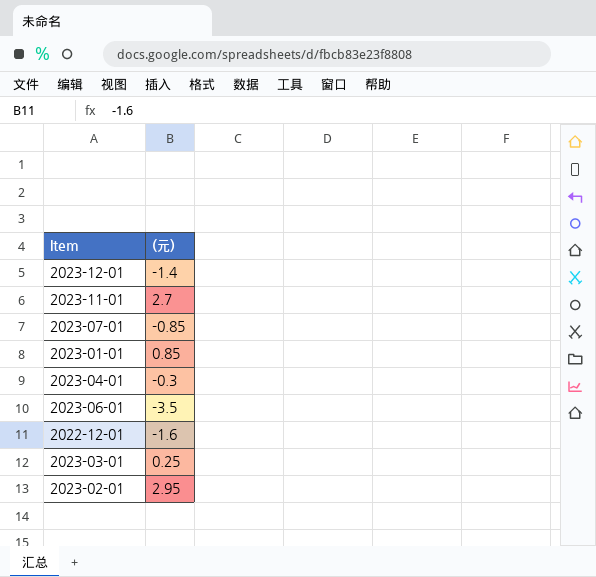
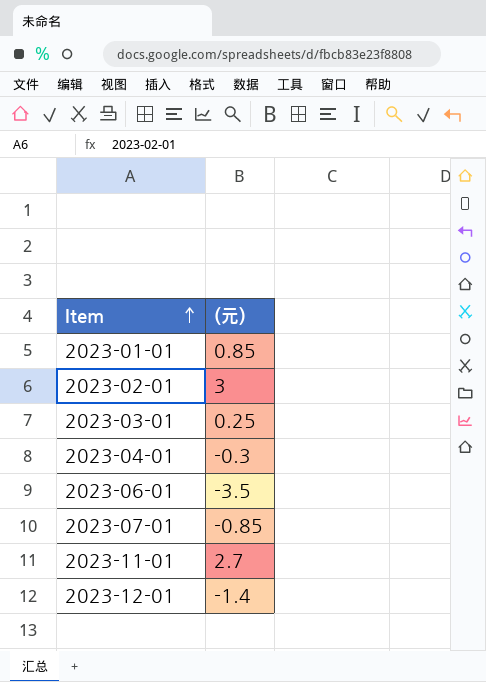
row order: none -> Item ascending
row 2022-12-01: -1.6 -> none
2023-02-01 | (元): 2.95 -> 3

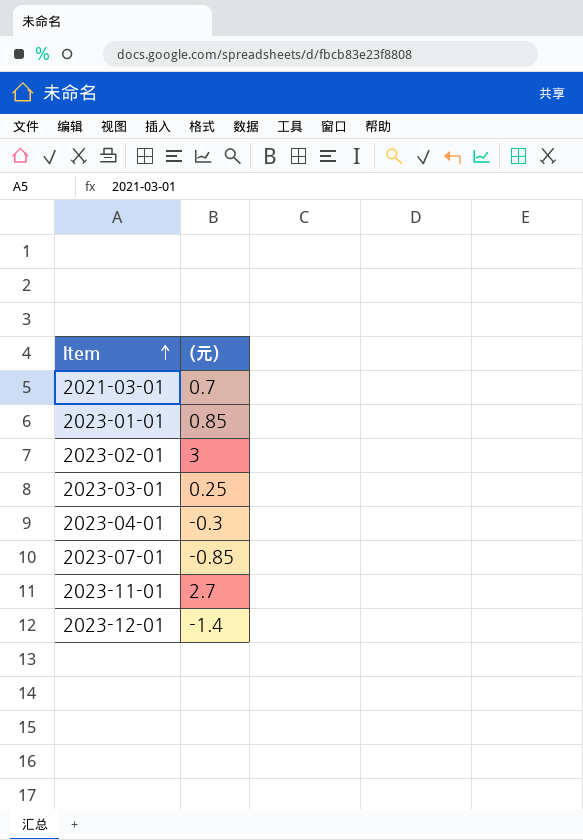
row 2023-06-01: -3.5 -> none
row 2021-03-01: none -> 0.7

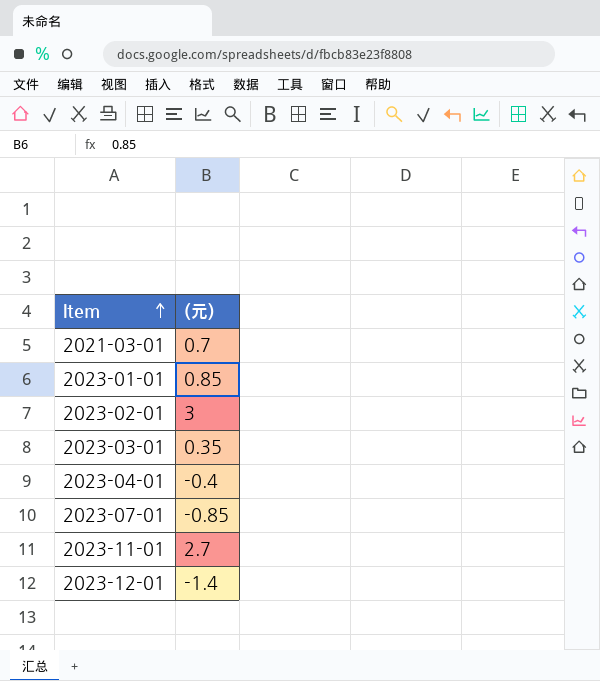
2023-03-01 | (元): 0.25 -> 0.35
2023-04-01 | (元): -0.3 -> -0.4

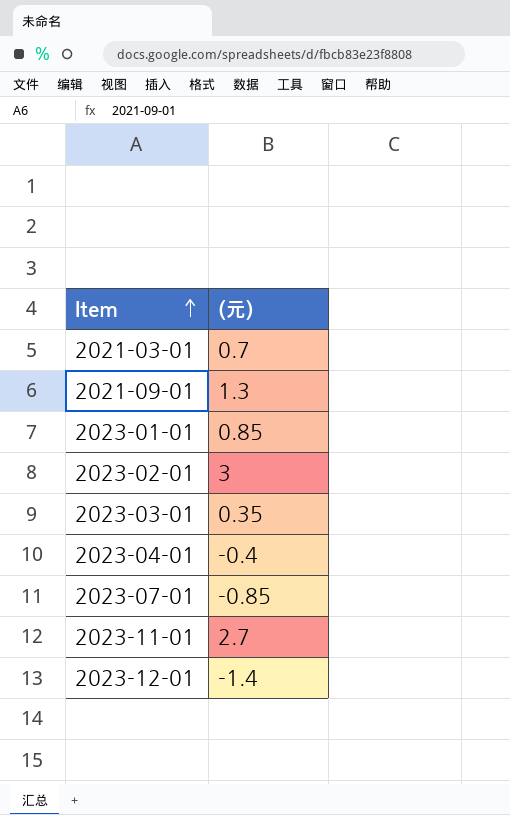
row 2021-09-01: none -> 1.3

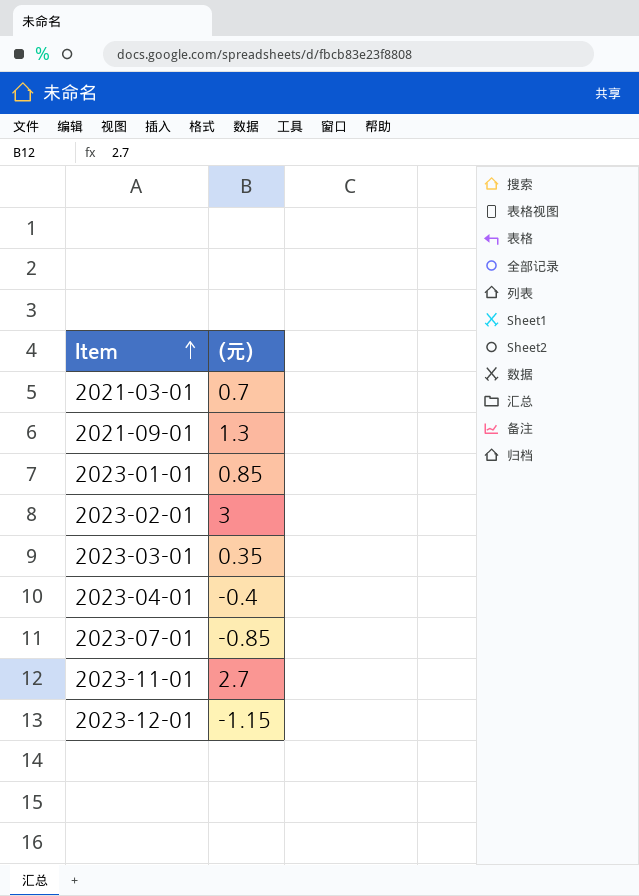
2023-12-01 | (元): -1.4 -> -1.15

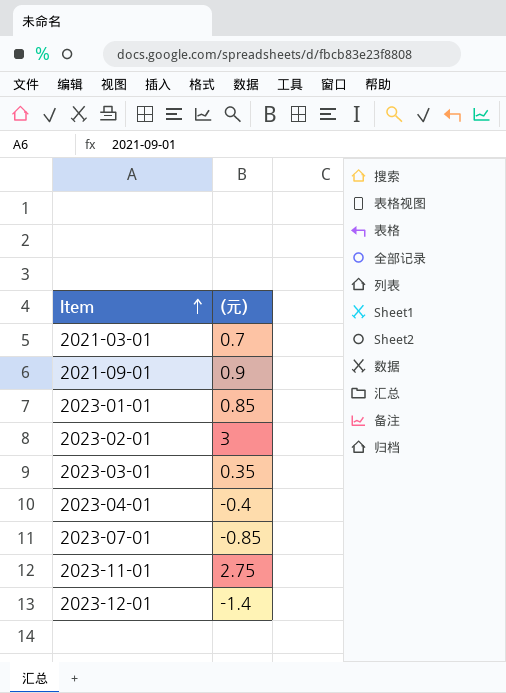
2021-09-01 | (元): 1.3 -> 0.9
2023-11-01 | (元): 2.7 -> 2.75
2023-12-01 | (元): -1.15 -> -1.4

